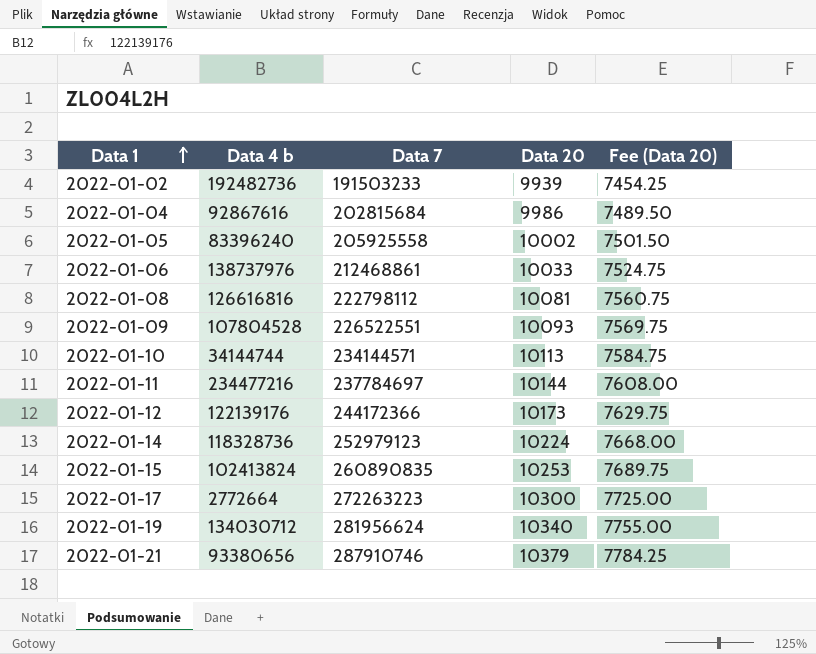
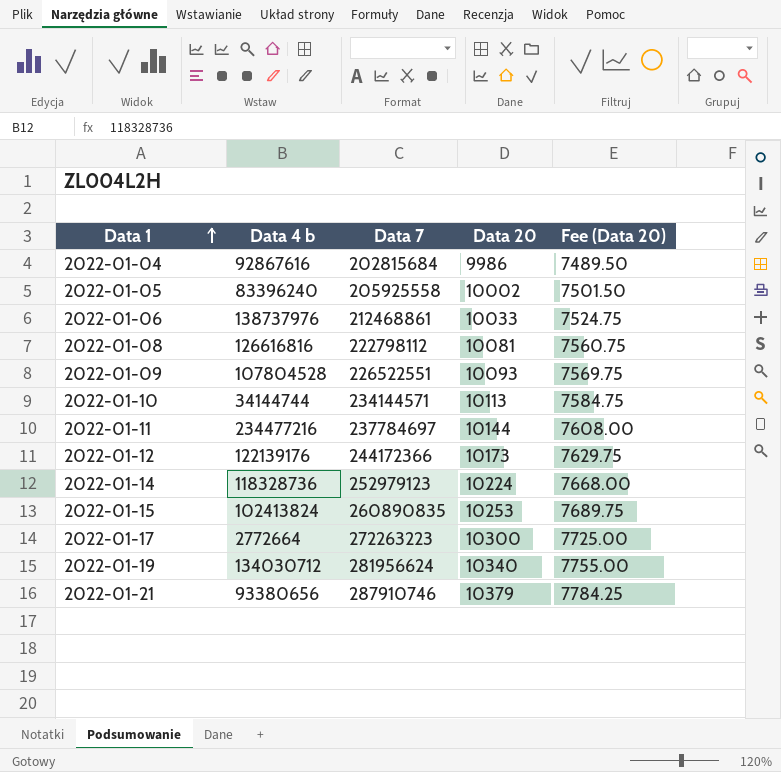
row 2022-01-02: 192482736 | 191503233 | 9939 | 7454.25 -> none

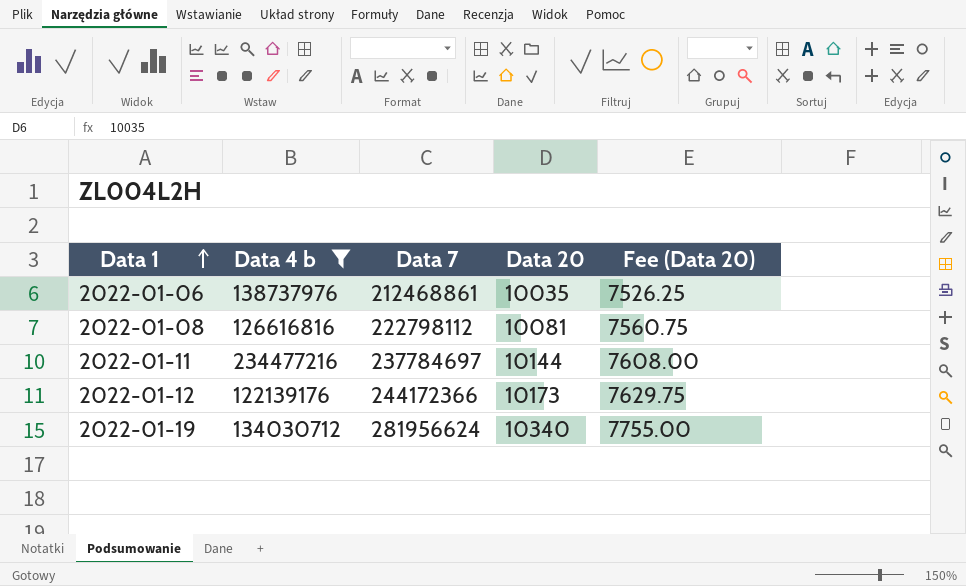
filter: none -> Data 4 b >= 122139176
2022-01-06 | Data 20: 10033 -> 10035
2022-01-06 | Fee (Data 20): 7524.75 -> 7526.25

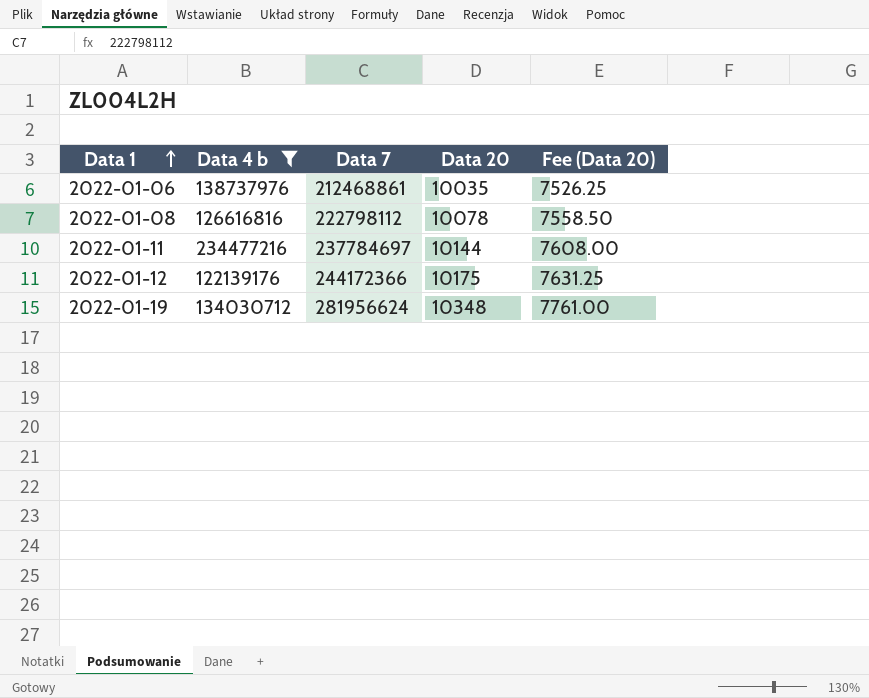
2022-01-08 | Data 20: 10081 -> 10078
2022-01-08 | Fee (Data 20): 7560.75 -> 7558.50
2022-01-12 | Data 20: 10173 -> 10175
2022-01-12 | Fee (Data 20): 7629.75 -> 7631.25
2022-01-19 | Data 20: 10340 -> 10348
2022-01-19 | Fee (Data 20): 7755.00 -> 7761.00

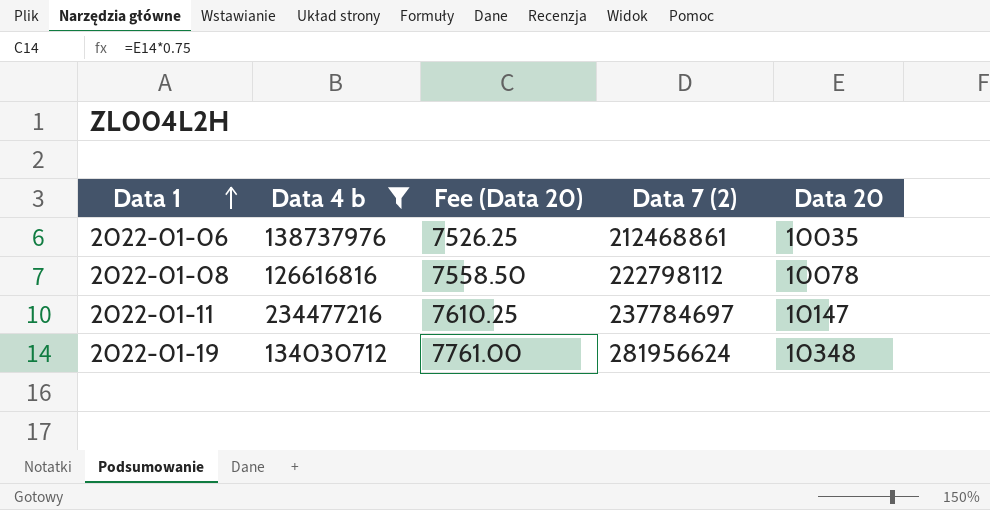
column Fee (Data 20) | position: 5 -> 3
column name: Data 7 -> Data 7 (2)
row 2022-01-12: 122139176 | 244172366 | 10175 | 7631.25 -> none
2022-01-11 | Fee (Data 20): 7608.00 -> 7610.25
2022-01-11 | Data 20: 10144 -> 10147

